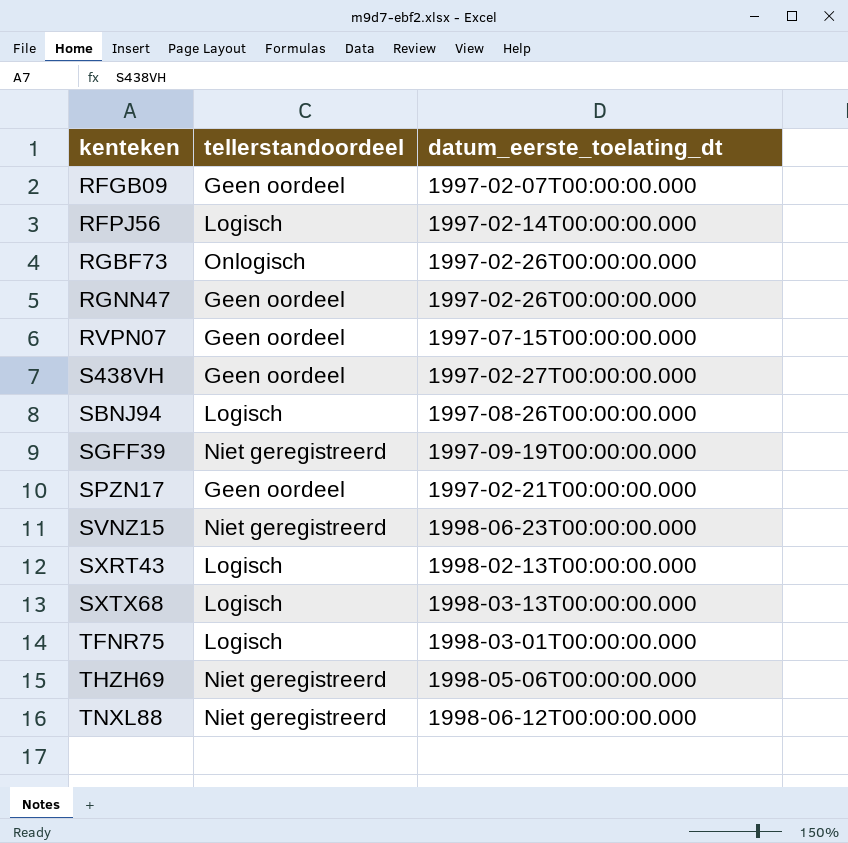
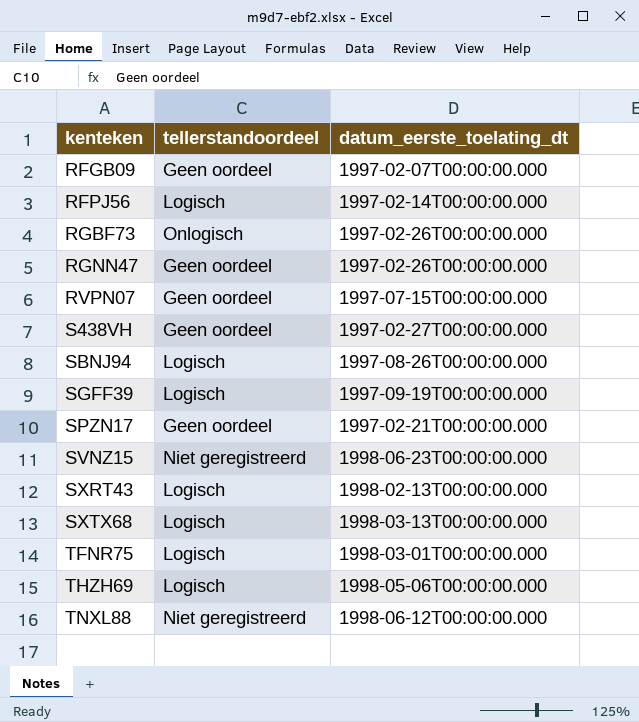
SGFF39 | tellerstandoordeel: Niet geregistreerd -> Logisch
THZH69 | tellerstandoordeel: Niet geregistreerd -> Logisch

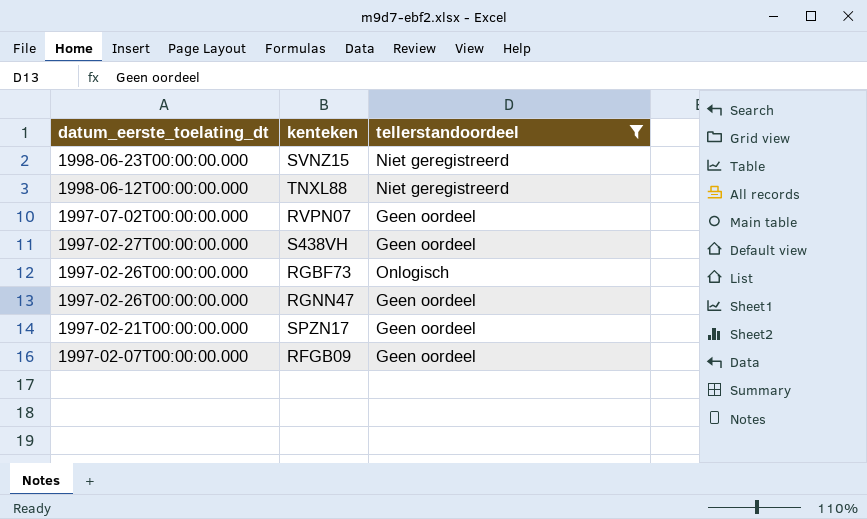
filter: none -> tellerstandoordeel != Logisch
row order: kenteken ascending -> datum_eerste_toelating_dt descending
column datum_eerste_toelating_dt | position: 3 -> 1
RVPN07 | datum_eerste_toelating_dt: 1997-07-15T00:00:00.000 -> 1997-07-02T00:00:00.000

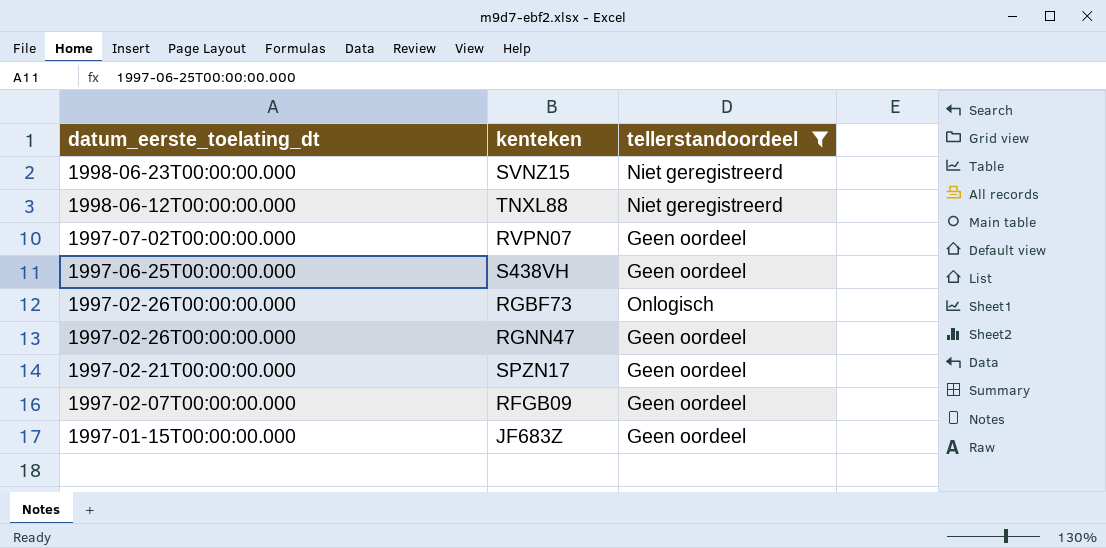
S438VH | datum_eerste_toelating_dt: 1997-02-27T00:00:00.000 -> 1997-06-25T00:00:00.000
row JF683Z: none -> 1997-01-15T00:00:00.000 | Geen oordeel

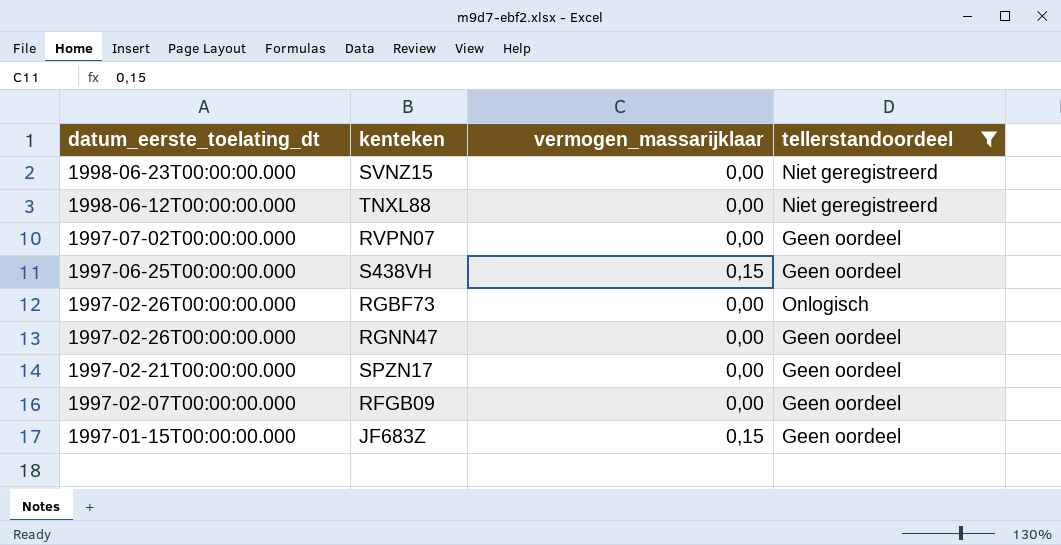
column vermogen_massarijklaar | position: none -> 3

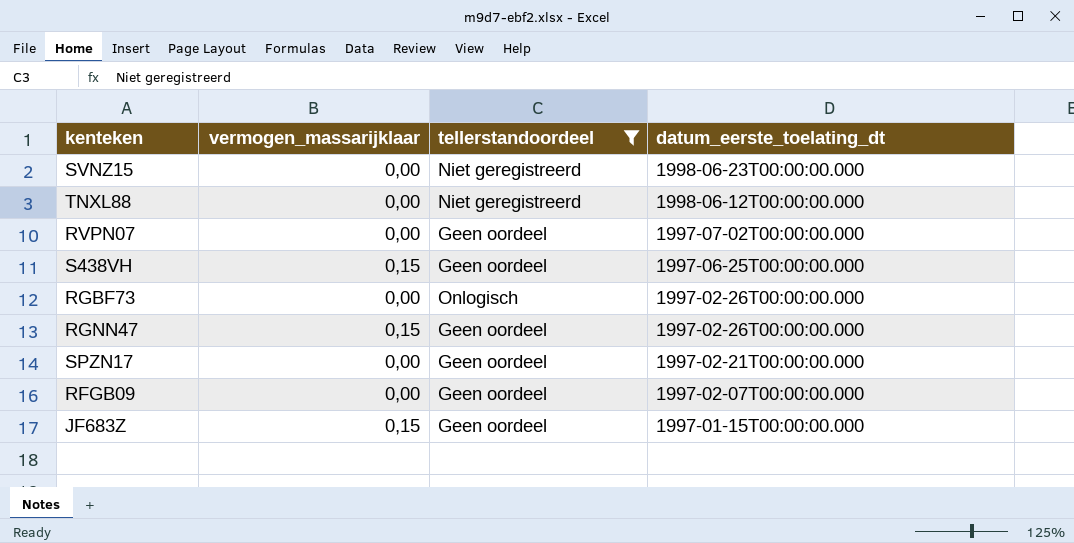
column datum_eerste_toelating_dt | position: 1 -> 4
RGNN47 | vermogen_massarijklaar: 0,00 -> 0,15

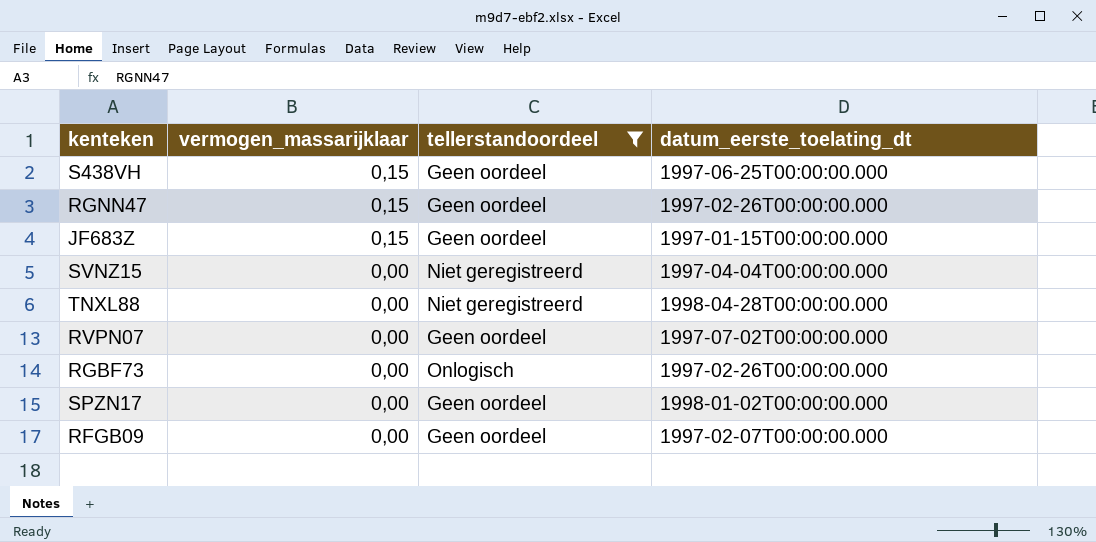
row order: datum_eerste_toelating_dt descending -> vermogen_massarijklaar descending
SVNZ15 | datum_eerste_toelating_dt: 1998-06-23T00:00:00.000 -> 1997-04-04T00:00:00.000
TNXL88 | datum_eerste_toelating_dt: 1998-06-12T00:00:00.000 -> 1998-04-28T00:00:00.000
SPZN17 | datum_eerste_toelating_dt: 1997-02-21T00:00:00.000 -> 1998-01-02T00:00:00.000

